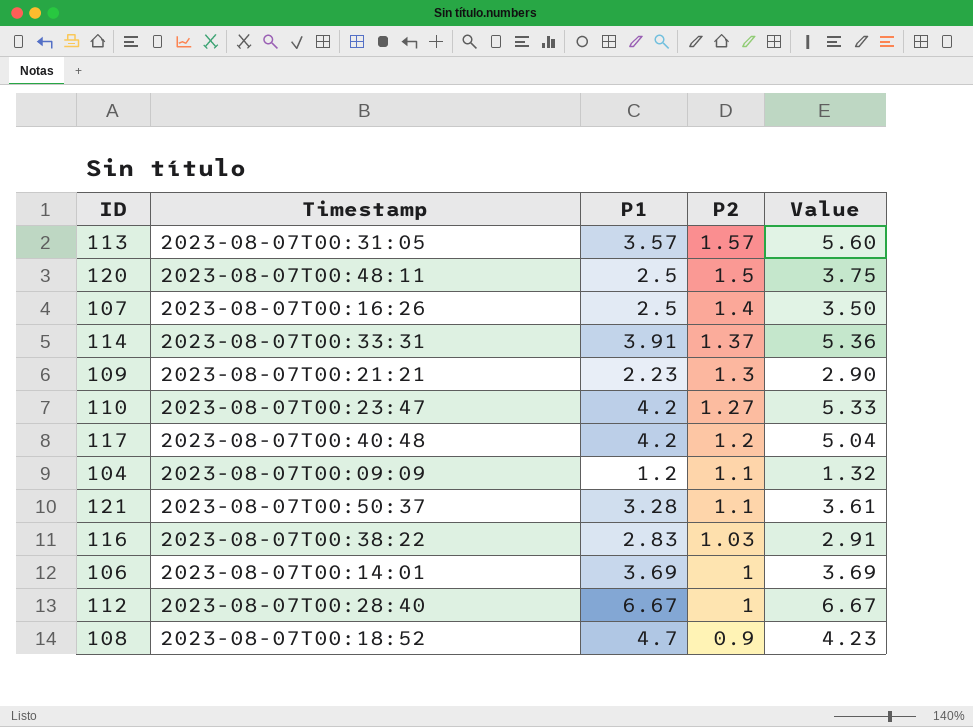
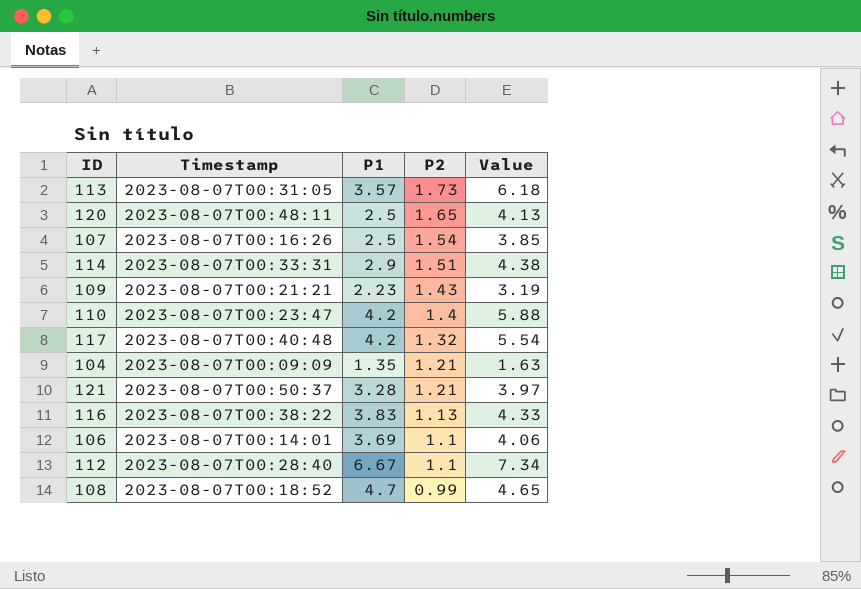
113 | P2: 1.57 -> 1.73
113 | Value: 5.60 -> 6.18
120 | P2: 1.5 -> 1.65
120 | Value: 3.75 -> 4.13
107 | P2: 1.4 -> 1.54
107 | Value: 3.50 -> 3.85
114 | P1: 3.91 -> 2.9
114 | P2: 1.37 -> 1.51
114 | Value: 5.36 -> 4.38
109 | P2: 1.3 -> 1.43
109 | Value: 2.90 -> 3.19
110 | P2: 1.27 -> 1.4
110 | Value: 5.33 -> 5.88
117 | P2: 1.2 -> 1.32
117 | Value: 5.04 -> 5.54
104 | P1: 1.2 -> 1.35
104 | P2: 1.1 -> 1.21
104 | Value: 1.32 -> 1.63
121 | P2: 1.1 -> 1.21
121 | Value: 3.61 -> 3.97
116 | P1: 2.83 -> 3.83
116 | P2: 1.03 -> 1.13
116 | Value: 2.91 -> 4.33
106 | P2: 1 -> 1.1
106 | Value: 3.69 -> 4.06
112 | P2: 1 -> 1.1
112 | Value: 6.67 -> 7.34
108 | P2: 0.9 -> 0.99
108 | Value: 4.23 -> 4.65

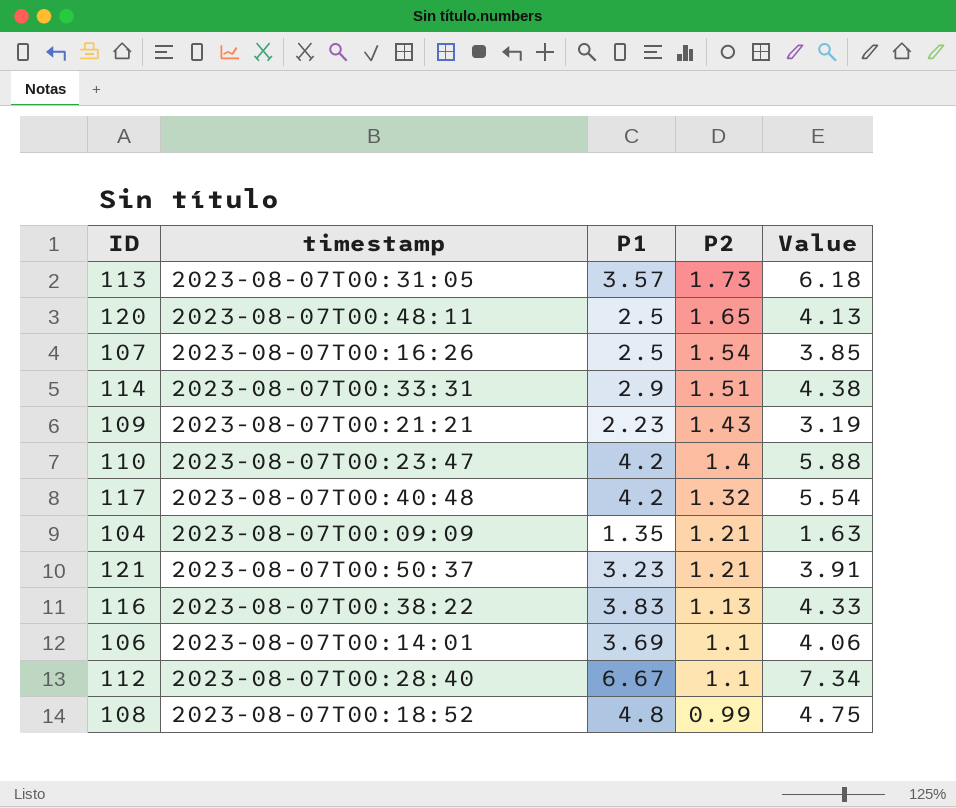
column name: Timestamp -> timestamp
121 | P1: 3.28 -> 3.23
121 | Value: 3.97 -> 3.91
108 | P1: 4.7 -> 4.8
108 | Value: 4.65 -> 4.75

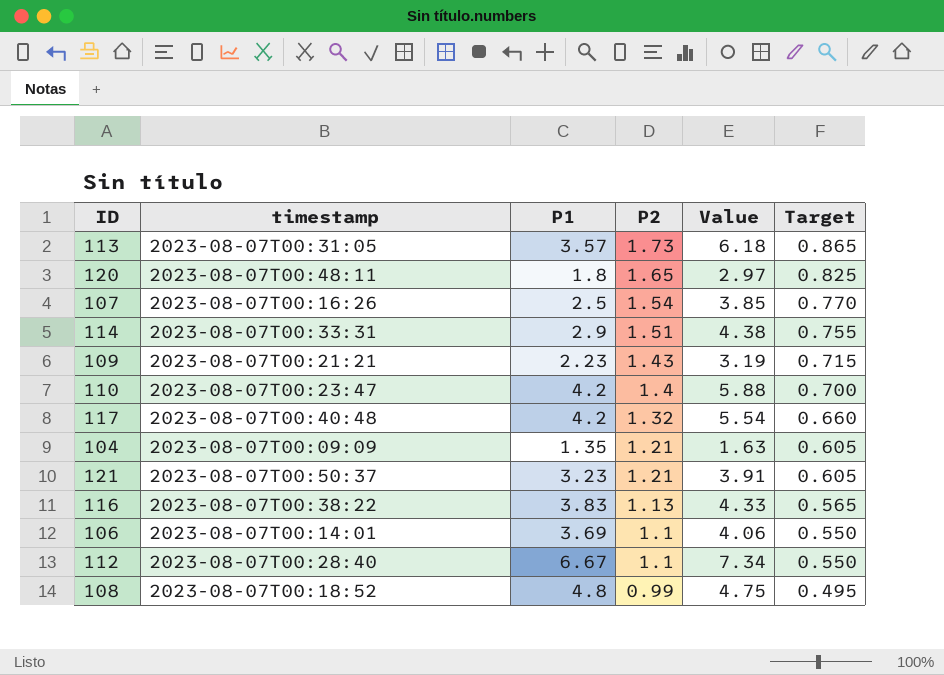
column Target | formula: none -> [P2] * 0.5
120 | P1: 2.5 -> 1.8
120 | Value: 4.13 -> 2.97

